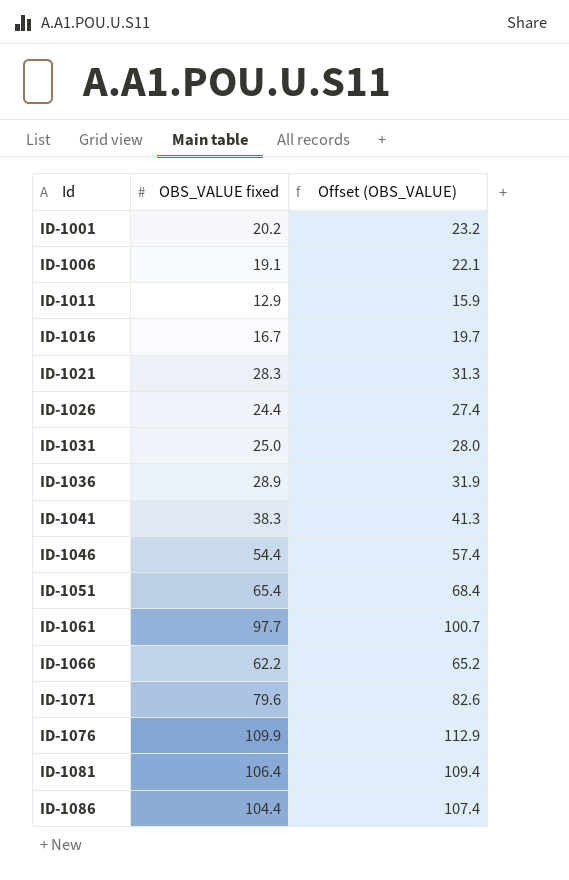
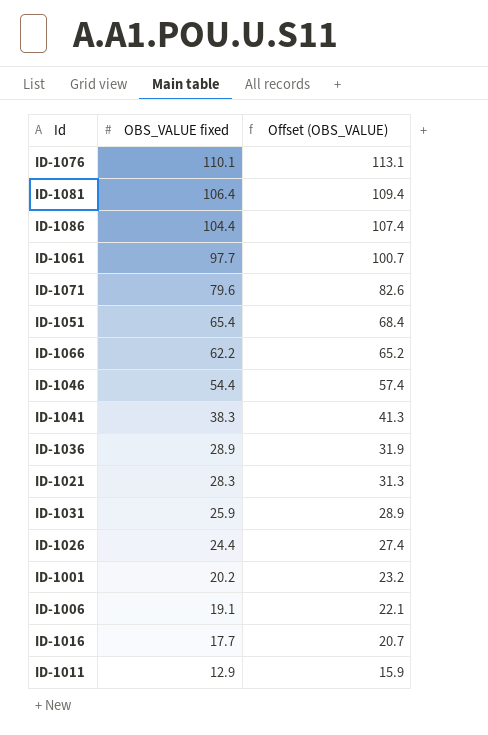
row order: Id ascending -> OBS_VALUE fixed descending
ID-1076 | OBS_VALUE fixed: 109.9 -> 110.1
ID-1076 | Offset (OBS_VALUE): 112.9 -> 113.1
ID-1031 | OBS_VALUE fixed: 25.0 -> 25.9
ID-1031 | Offset (OBS_VALUE): 28.0 -> 28.9
ID-1016 | OBS_VALUE fixed: 16.7 -> 17.7
ID-1016 | Offset (OBS_VALUE): 19.7 -> 20.7

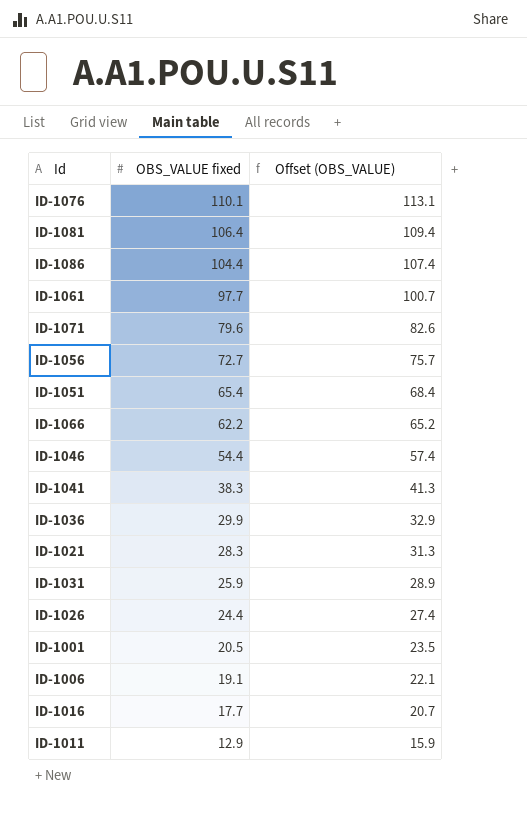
row ID-1056: none -> 72.7 | 75.7
ID-1036 | OBS_VALUE fixed: 28.9 -> 29.9
ID-1036 | Offset (OBS_VALUE): 31.9 -> 32.9
ID-1001 | OBS_VALUE fixed: 20.2 -> 20.5
ID-1001 | Offset (OBS_VALUE): 23.2 -> 23.5

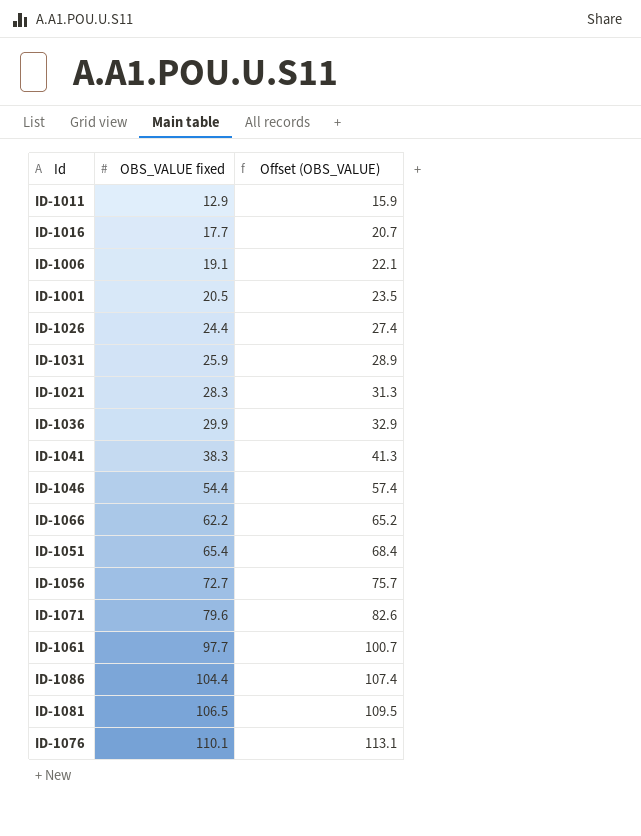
row order: OBS_VALUE fixed descending -> OBS_VALUE fixed ascending
ID-1081 | OBS_VALUE fixed: 106.4 -> 106.5
ID-1081 | Offset (OBS_VALUE): 109.4 -> 109.5

